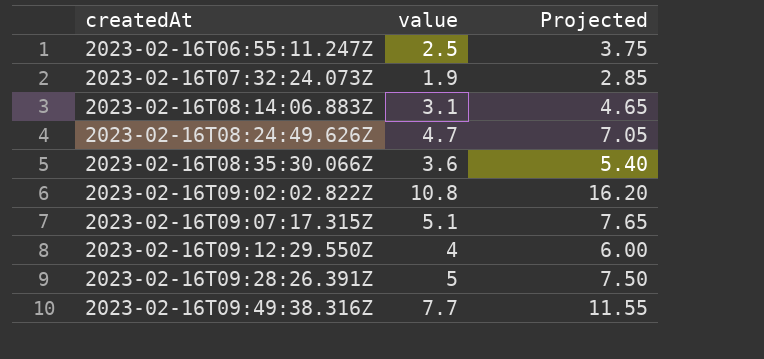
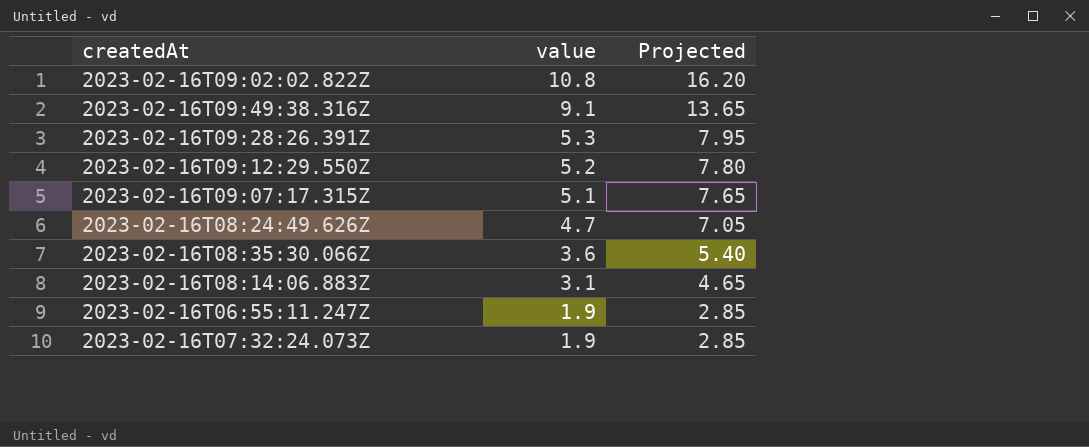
row order: createdAt ascending -> value descending
2023-02-16T09:49:38.316Z | value: 7.7 -> 9.1
2023-02-16T09:49:38.316Z | Projected: 11.55 -> 13.65
2023-02-16T09:28:26.391Z | value: 5 -> 5.3
2023-02-16T09:28:26.391Z | Projected: 7.50 -> 7.95
2023-02-16T09:12:29.550Z | value: 4 -> 5.2
2023-02-16T09:12:29.550Z | Projected: 6.00 -> 7.80
2023-02-16T06:55:11.247Z | value: 2.5 -> 1.9
2023-02-16T06:55:11.247Z | Projected: 3.75 -> 2.85

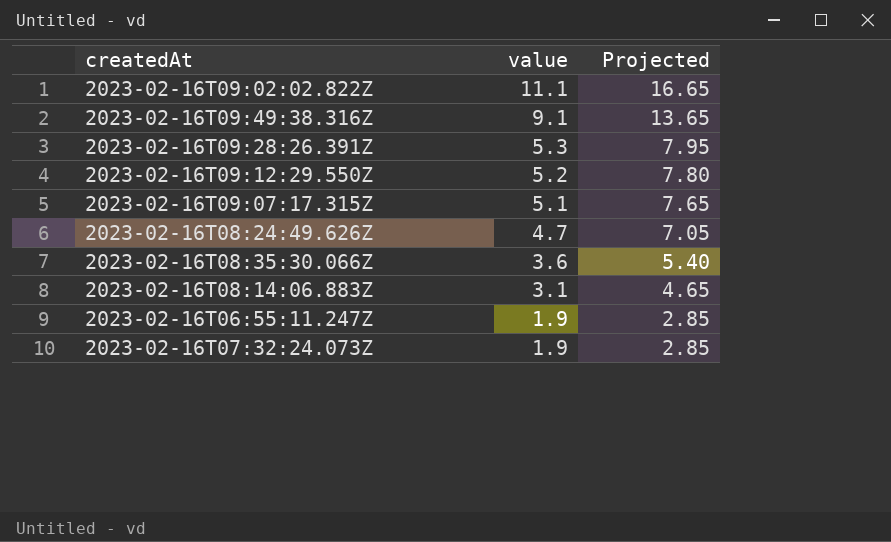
2023-02-16T09:02:02.822Z | value: 10.8 -> 11.1
2023-02-16T09:02:02.822Z | Projected: 16.20 -> 16.65

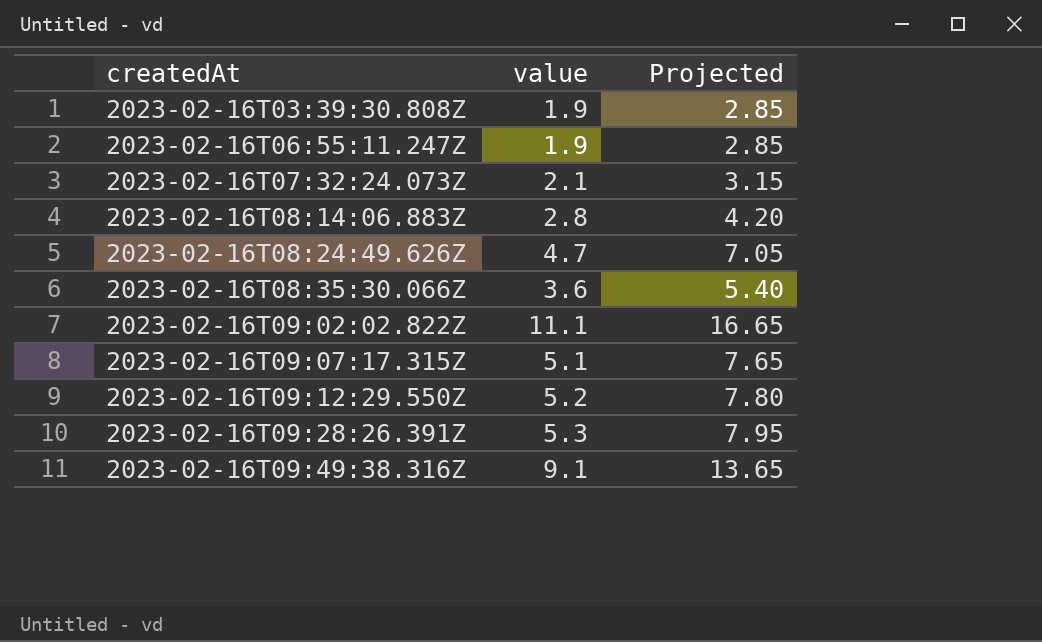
row order: value descending -> createdAt ascending
row 2023-02-16T03:39:30.808Z: none -> 1.9 | 2.85
2023-02-16T07:32:24.073Z | value: 1.9 -> 2.1
2023-02-16T07:32:24.073Z | Projected: 2.85 -> 3.15
2023-02-16T08:14:06.883Z | value: 3.1 -> 2.8
2023-02-16T08:14:06.883Z | Projected: 4.65 -> 4.20

